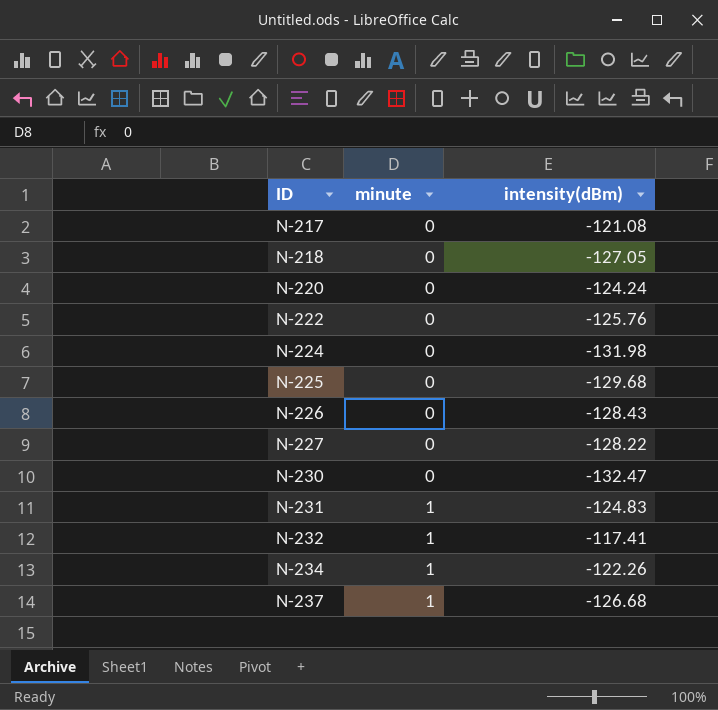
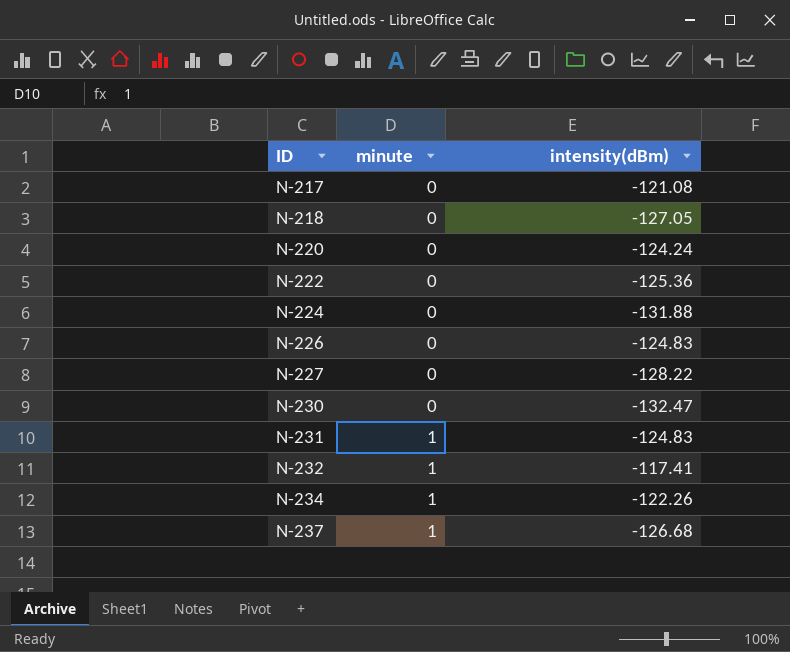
row N-225: 0 | -129.68 -> none
N-222 | intensity(dBm): -125.76 -> -125.36
N-224 | intensity(dBm): -131.98 -> -131.88
N-226 | intensity(dBm): -128.43 -> -124.83

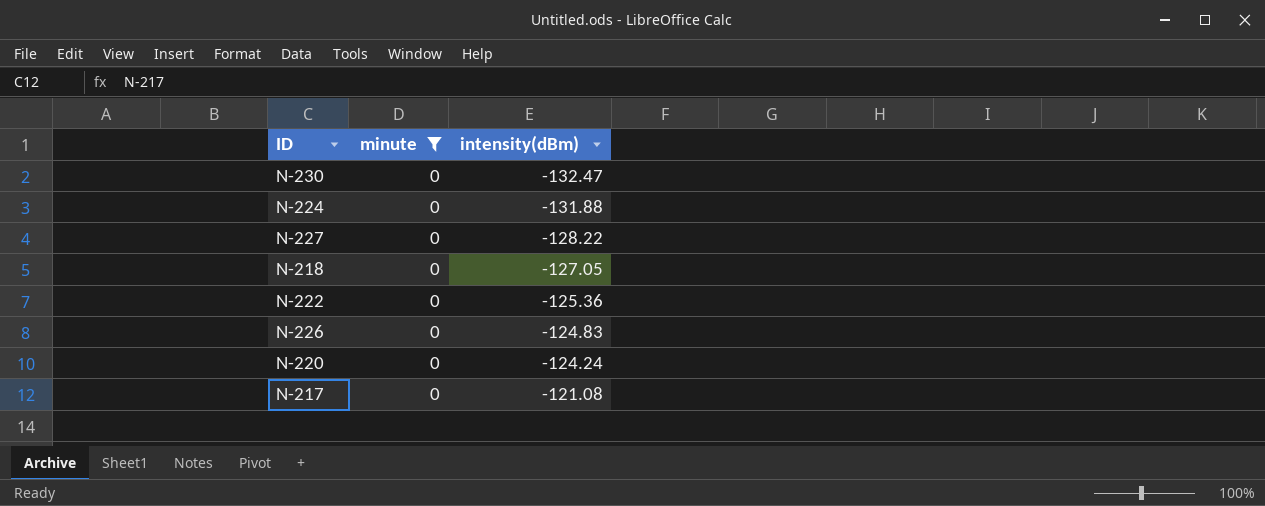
filter: none -> minute = 0
row order: ID ascending -> intensity(dBm) ascending

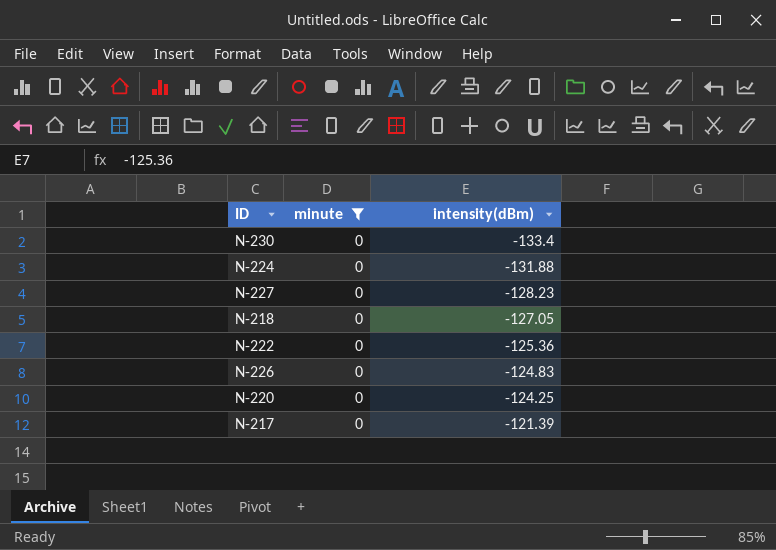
N-230 | intensity(dBm): -132.47 -> -133.4
N-227 | intensity(dBm): -128.22 -> -128.23
N-220 | intensity(dBm): -124.24 -> -124.25
N-217 | intensity(dBm): -121.08 -> -121.39

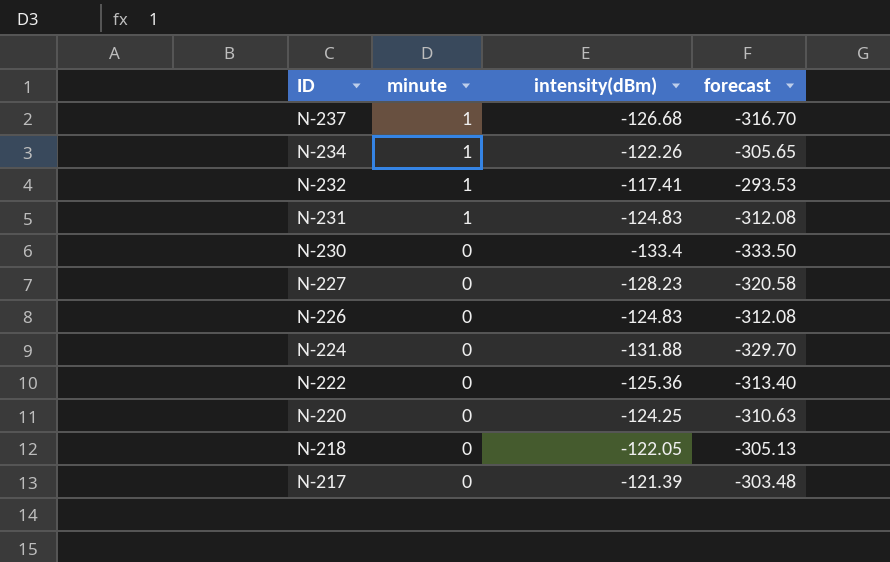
filter: minute = 0 -> none
row order: intensity(dBm) ascending -> ID descending
column forecast | formula: none -> [intensity(dBm)] * 2.5
N-218 | intensity(dBm): -127.05 -> -122.05

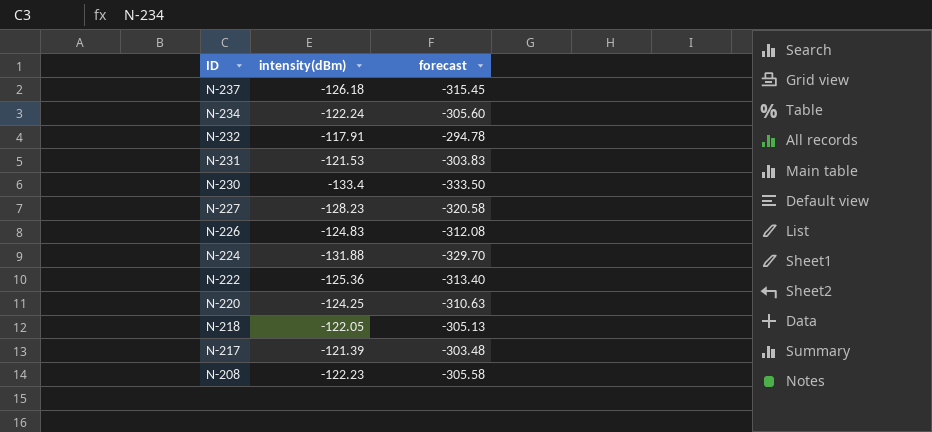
column minute | position: 2 -> none
N-237 | intensity(dBm): -126.68 -> -126.18
N-237 | forecast: -316.70 -> -315.45
N-234 | intensity(dBm): -122.26 -> -122.24
N-234 | forecast: -305.65 -> -305.60
N-232 | intensity(dBm): -117.41 -> -117.91
N-232 | forecast: -293.53 -> -294.78
N-231 | intensity(dBm): -124.83 -> -121.53
N-231 | forecast: -312.08 -> -303.83
row N-208: none -> -122.23 | -305.58

